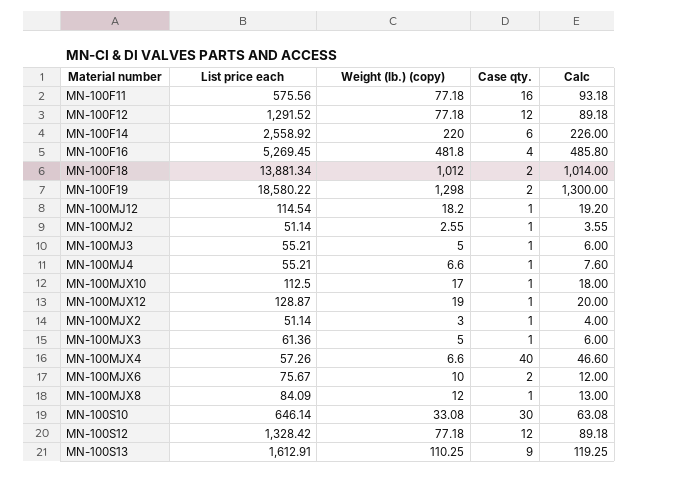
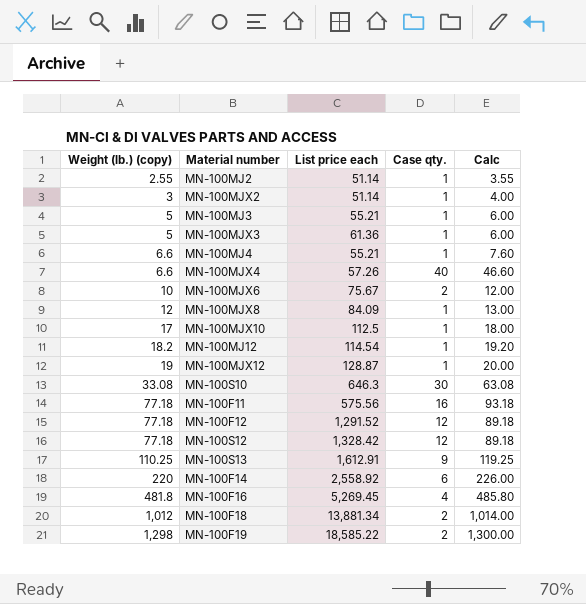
row order: none -> Weight (lb.) (copy) ascending
column Weight (lb.) (copy) | position: 3 -> 1
MN-100S10 | List price each: 646.14 -> 646.3
MN-100F19 | List price each: 18,580.22 -> 18,585.22

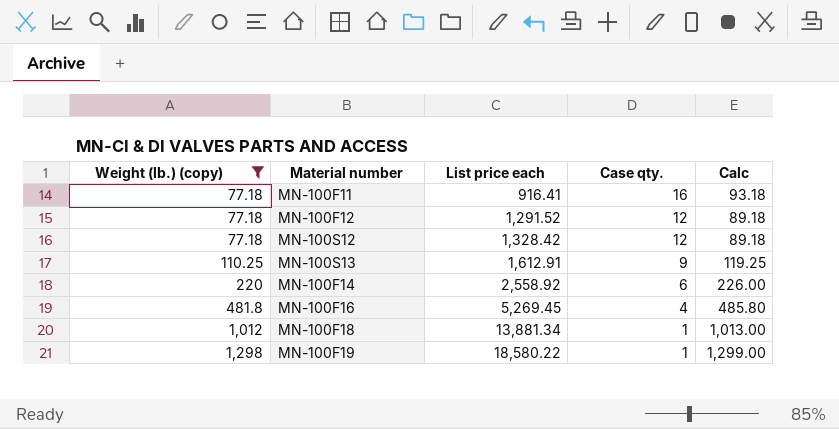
filter: none -> Weight (lb.) (copy) >= 77.18
MN-100F11 | List price each: 575.56 -> 916.41
MN-100F18 | Case qty.: 2 -> 1
MN-100F18 | Calc: 1,014.00 -> 1,013.00
MN-100F19 | List price each: 18,585.22 -> 18,580.22
MN-100F19 | Case qty.: 2 -> 1
MN-100F19 | Calc: 1,300.00 -> 1,299.00

